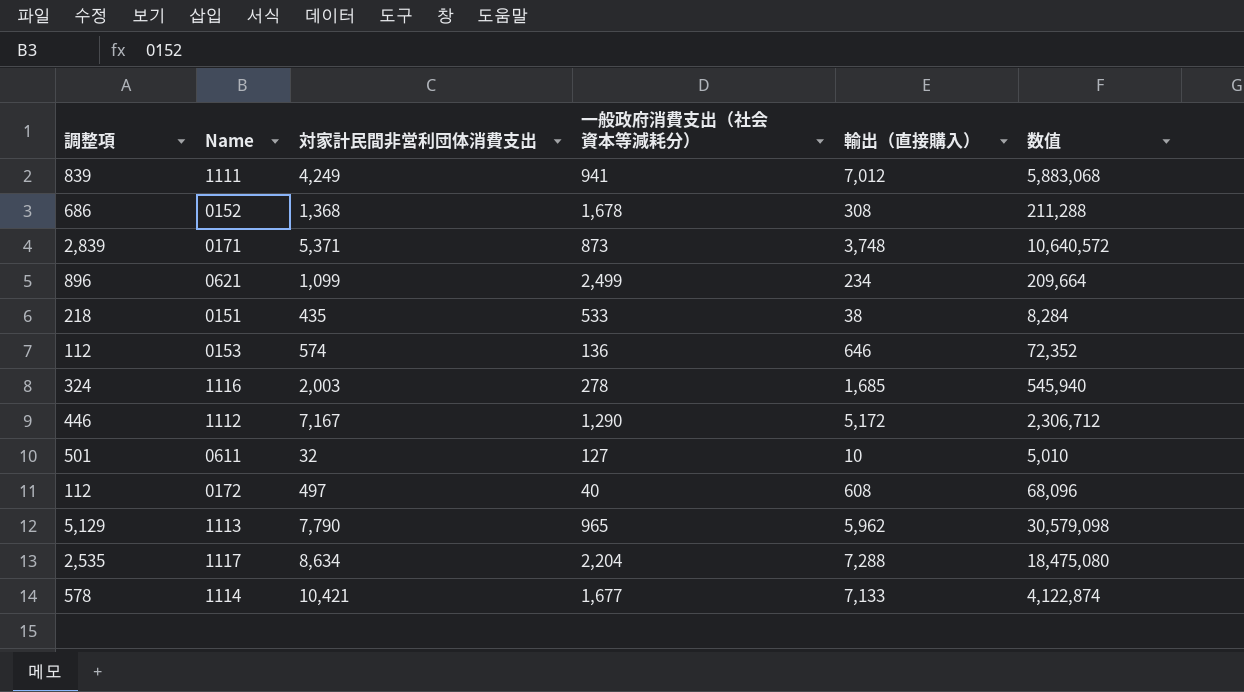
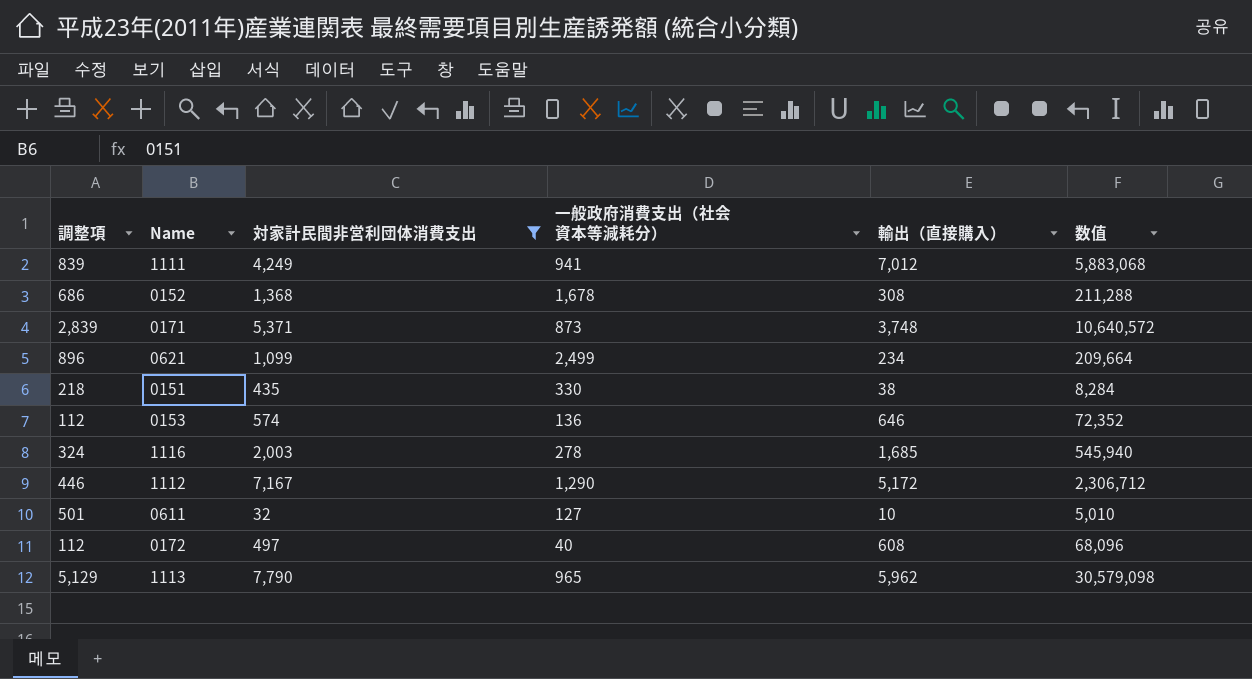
filter: none -> 対家計民間非営利団体消費支出 <= 7,790
0151 | 一般政府消費支出（社会資本等減耗分）: 533 -> 330

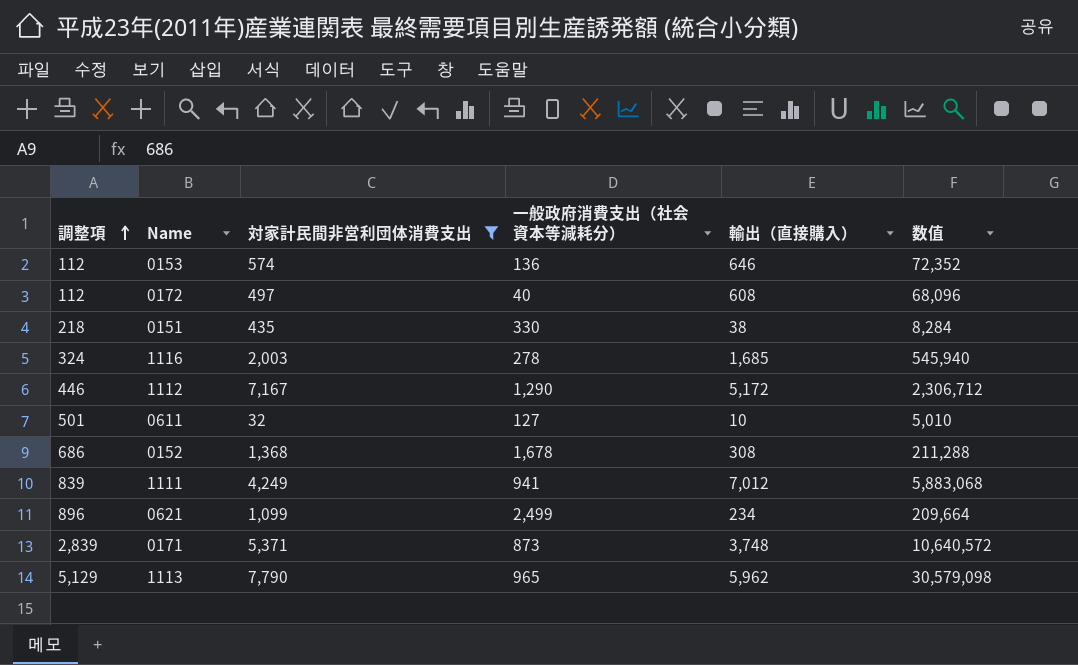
row order: none -> 調整項 ascending

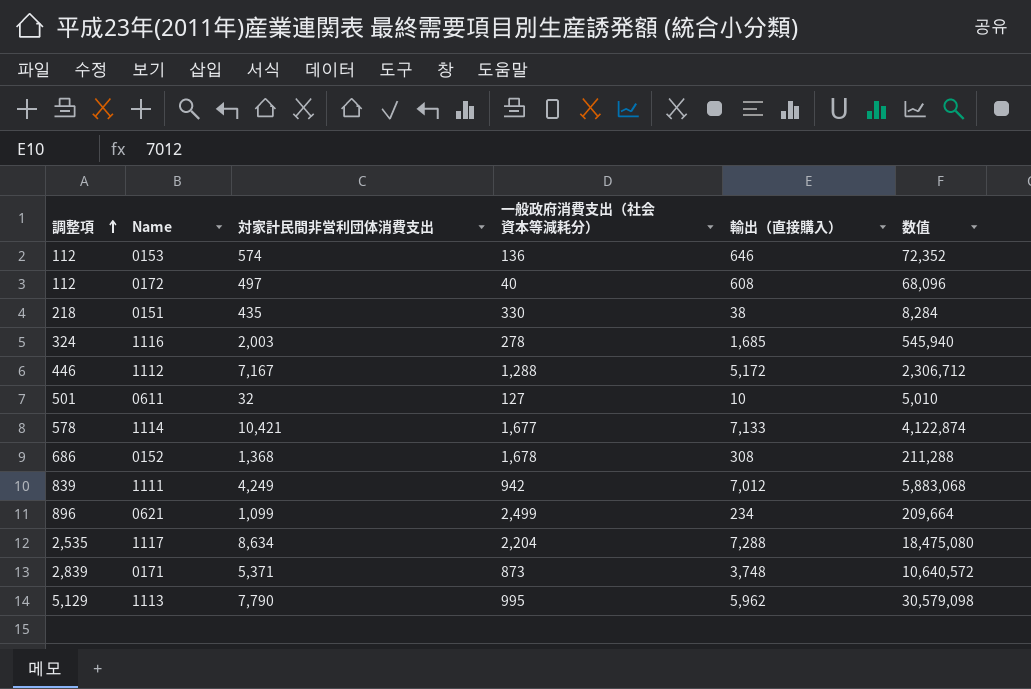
filter: 対家計民間非営利団体消費支出 <= 7,790 -> none
1112 | 一般政府消費支出（社会資本等減耗分）: 1,290 -> 1,288
1111 | 一般政府消費支出（社会資本等減耗分）: 941 -> 942
1113 | 一般政府消費支出（社会資本等減耗分）: 965 -> 995

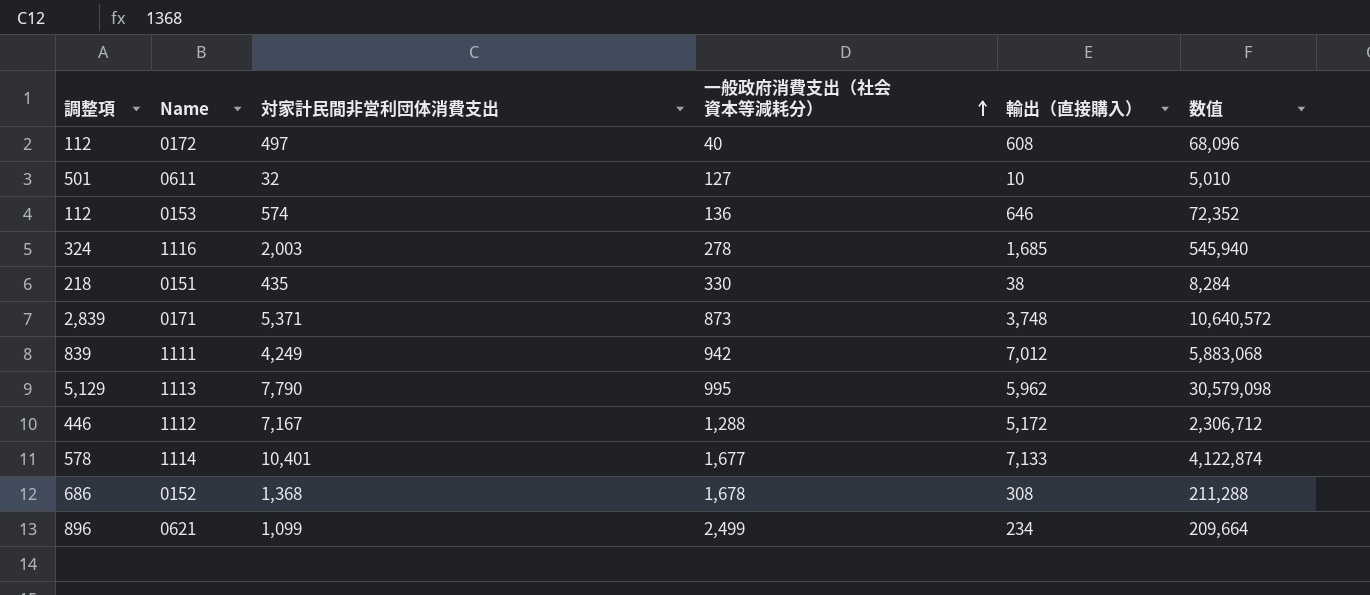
row order: 調整項 ascending -> 一般政府消費支出（社会資本等減耗分） ascending
row 1117: 2,535 | 8,634 | 2,204 | 7,288 | 18,475,080 -> none
1114 | 対家計民間非営利団体消費支出: 10,421 -> 10,401

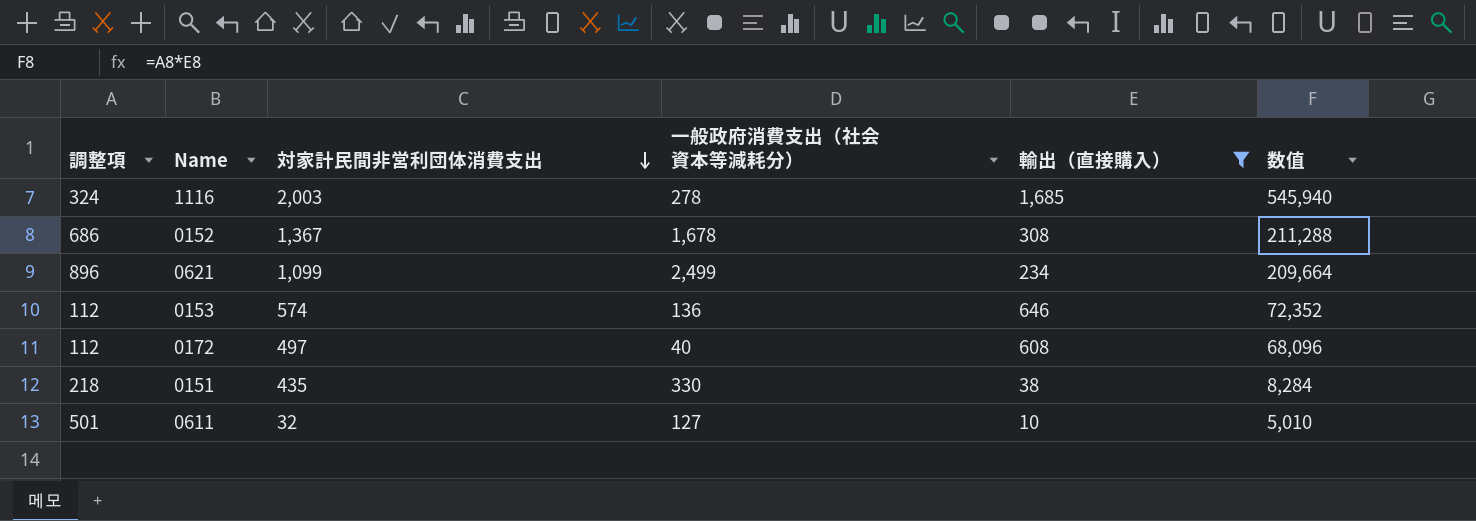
filter: none -> 輸出（直接購入） <= 1,685
row order: 一般政府消費支出（社会資本等減耗分） ascending -> 対家計民間非営利団体消費支出 descending
0152 | 対家計民間非営利団体消費支出: 1,368 -> 1,367

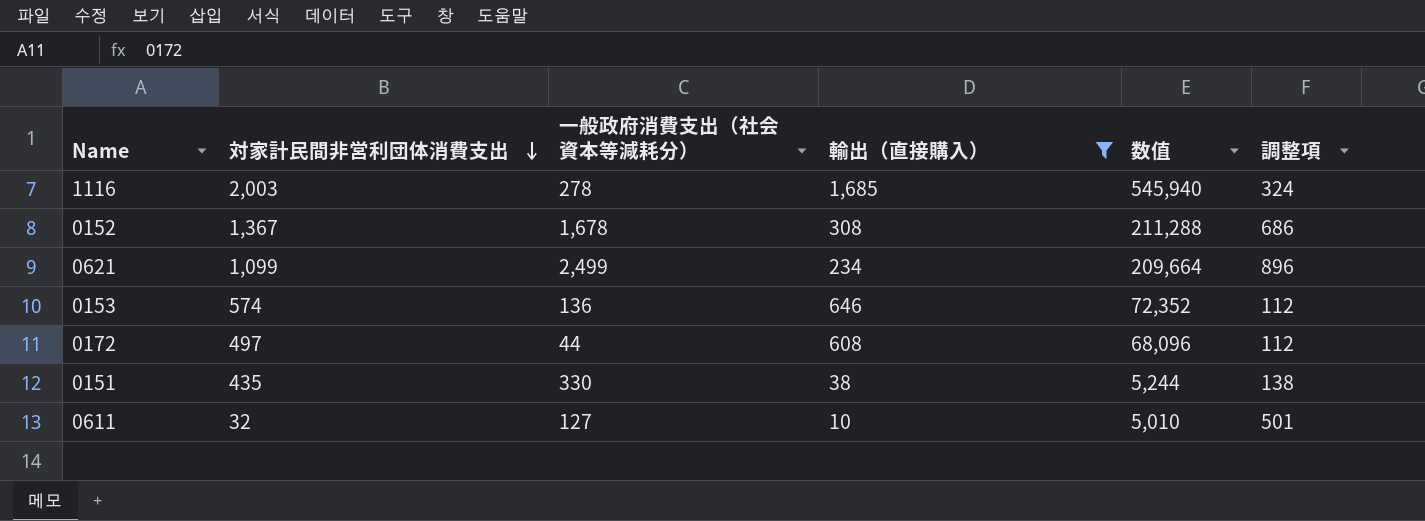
column 調整項 | position: 1 -> 6
0172 | 一般政府消費支出（社会資本等減耗分）: 40 -> 44
0151 | 数值: 8,284 -> 5,244
0151 | 調整項: 218 -> 138

